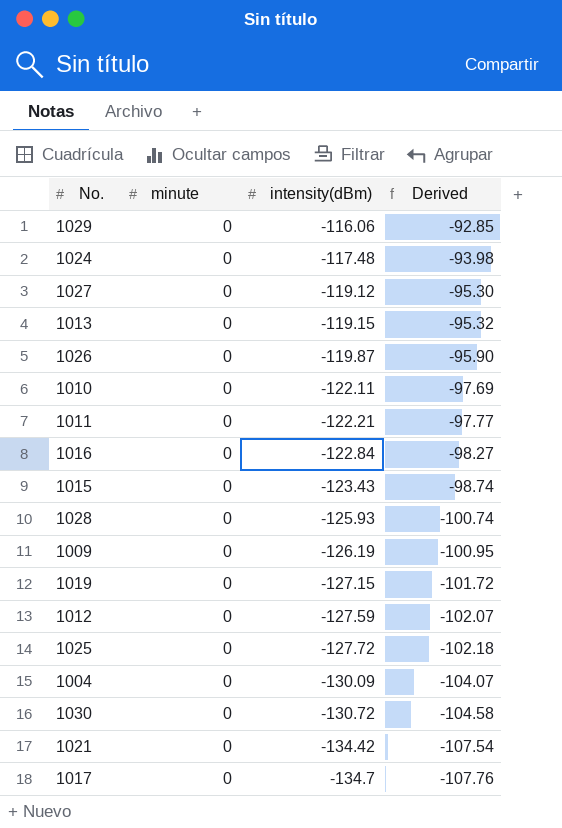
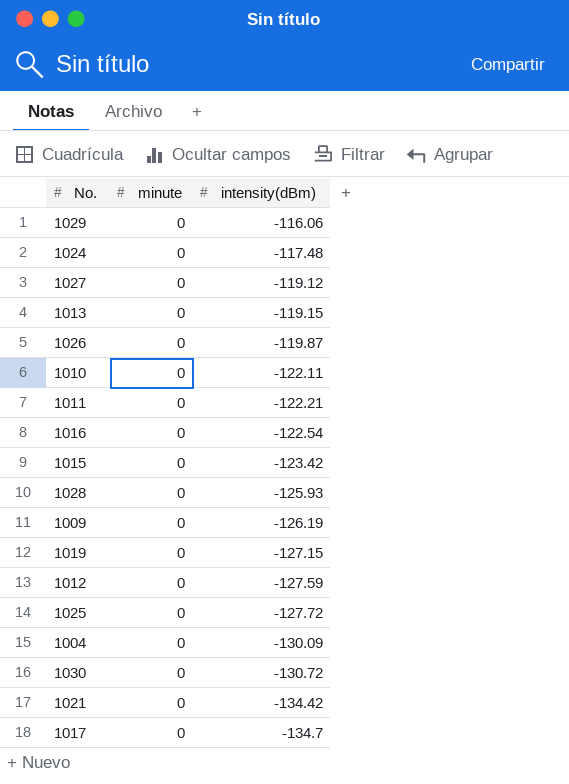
column Derived | formula: [intensity(dBm)] * 0.8 -> none
1016 | intensity(dBm): -122.84 -> -122.54
1015 | intensity(dBm): -123.43 -> -123.42

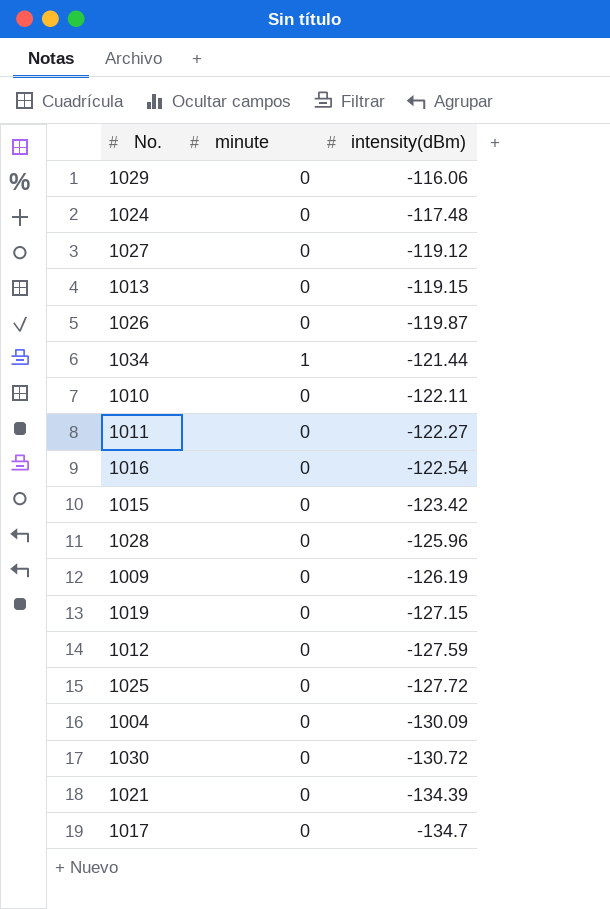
row 1034: none -> 1 | -121.44
1011 | intensity(dBm): -122.21 -> -122.27
1028 | intensity(dBm): -125.93 -> -125.96
1021 | intensity(dBm): -134.42 -> -134.39

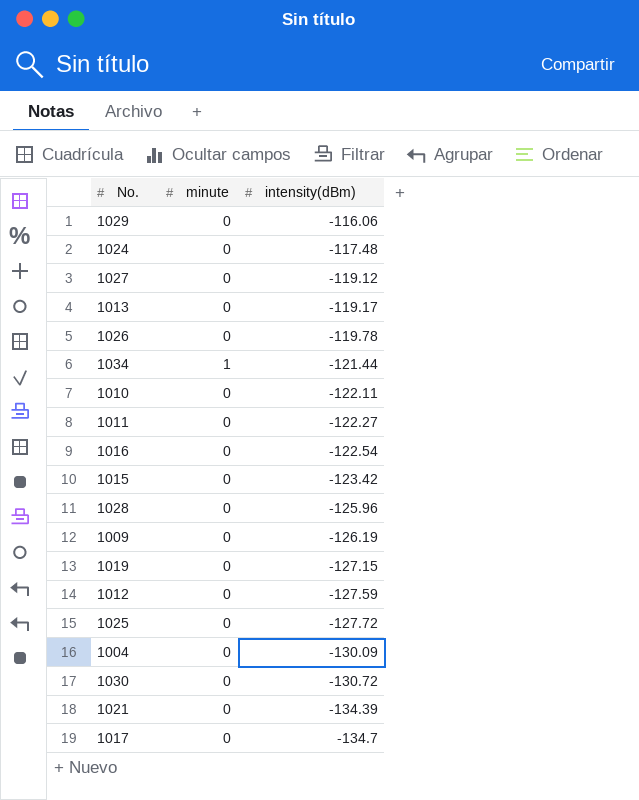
1013 | intensity(dBm): -119.15 -> -119.17
1026 | intensity(dBm): -119.87 -> -119.78

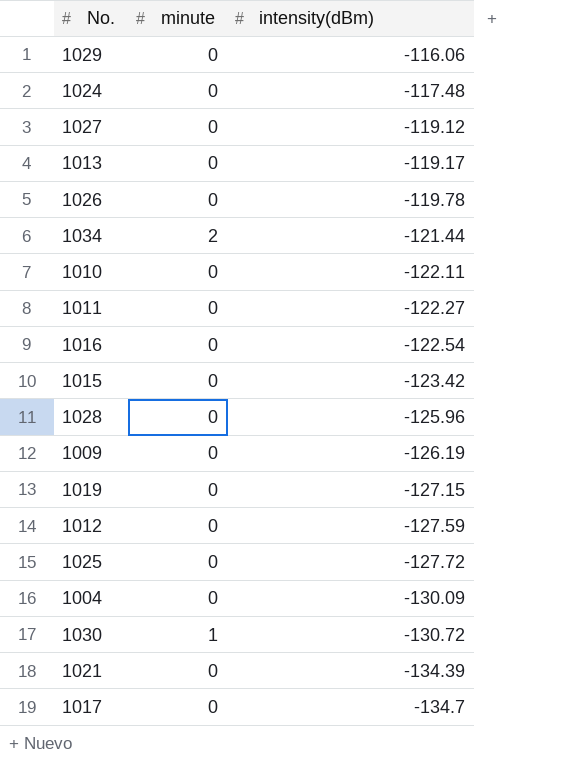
1034 | minute: 1 -> 2
1030 | minute: 0 -> 1

